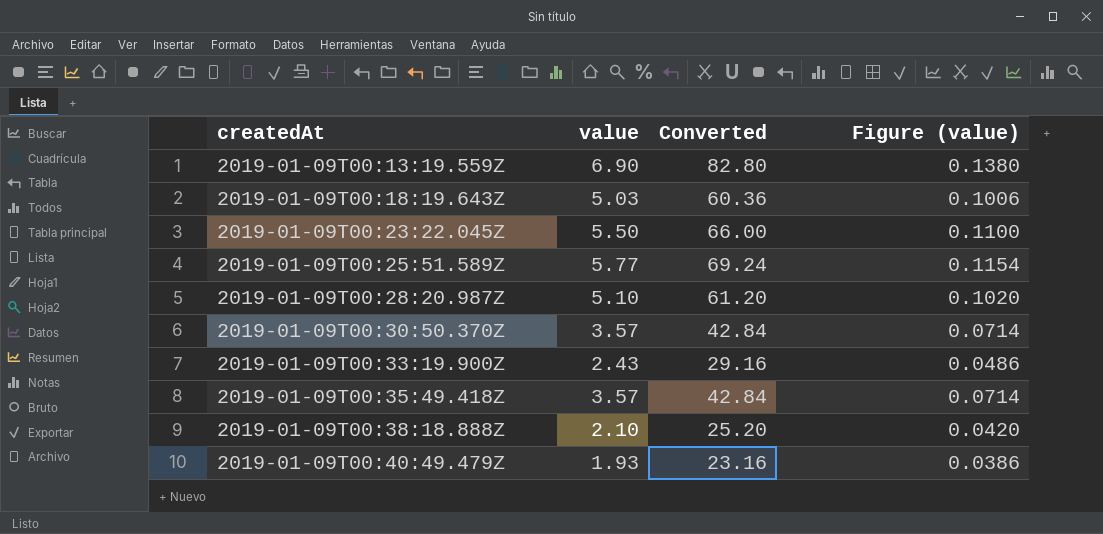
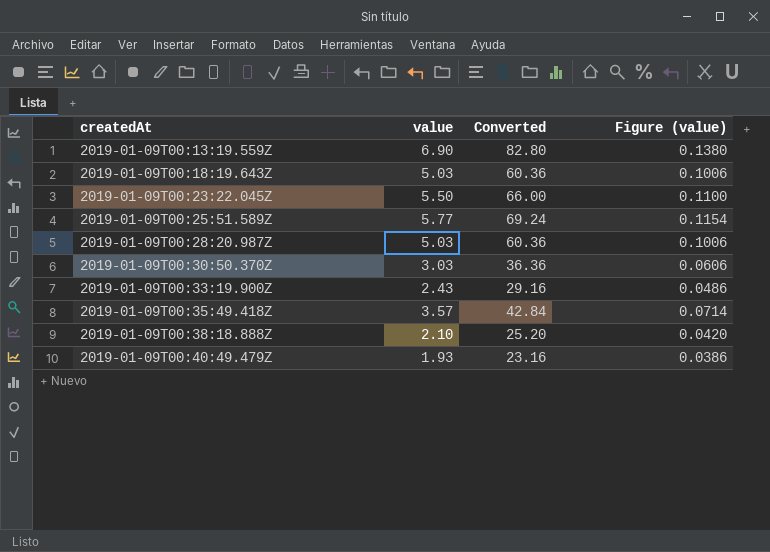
2019-01-09T00:28:20.987Z | value: 5.10 -> 5.03
2019-01-09T00:28:20.987Z | Converted: 61.20 -> 60.36
2019-01-09T00:28:20.987Z | Figure (value): 0.1020 -> 0.1006
2019-01-09T00:30:50.370Z | value: 3.57 -> 3.03
2019-01-09T00:30:50.370Z | Converted: 42.84 -> 36.36
2019-01-09T00:30:50.370Z | Figure (value): 0.0714 -> 0.0606

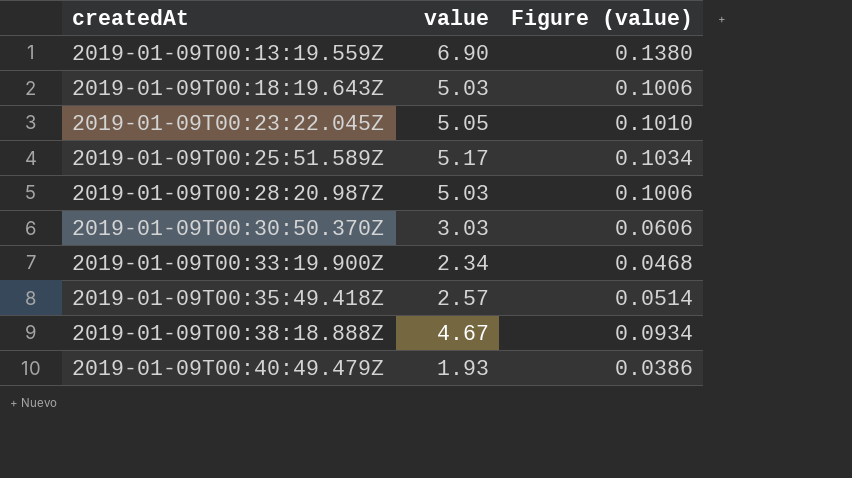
column Converted | formula: [value] * 12 -> none
2019-01-09T00:23:22.045Z | value: 5.50 -> 5.05
2019-01-09T00:23:22.045Z | Figure (value): 0.1100 -> 0.1010
2019-01-09T00:25:51.589Z | value: 5.77 -> 5.17
2019-01-09T00:25:51.589Z | Figure (value): 0.1154 -> 0.1034
2019-01-09T00:33:19.900Z | value: 2.43 -> 2.34
2019-01-09T00:33:19.900Z | Figure (value): 0.0486 -> 0.0468
2019-01-09T00:35:49.418Z | value: 3.57 -> 2.57
2019-01-09T00:35:49.418Z | Figure (value): 0.0714 -> 0.0514
2019-01-09T00:38:18.888Z | value: 2.10 -> 4.67
2019-01-09T00:38:18.888Z | Figure (value): 0.0420 -> 0.0934

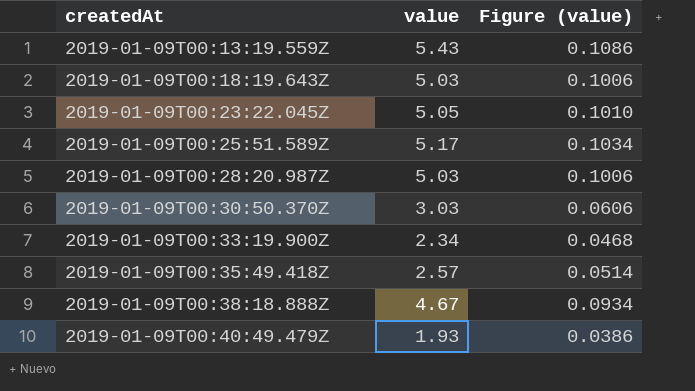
2019-01-09T00:13:19.559Z | value: 6.90 -> 5.43
2019-01-09T00:13:19.559Z | Figure (value): 0.1380 -> 0.1086

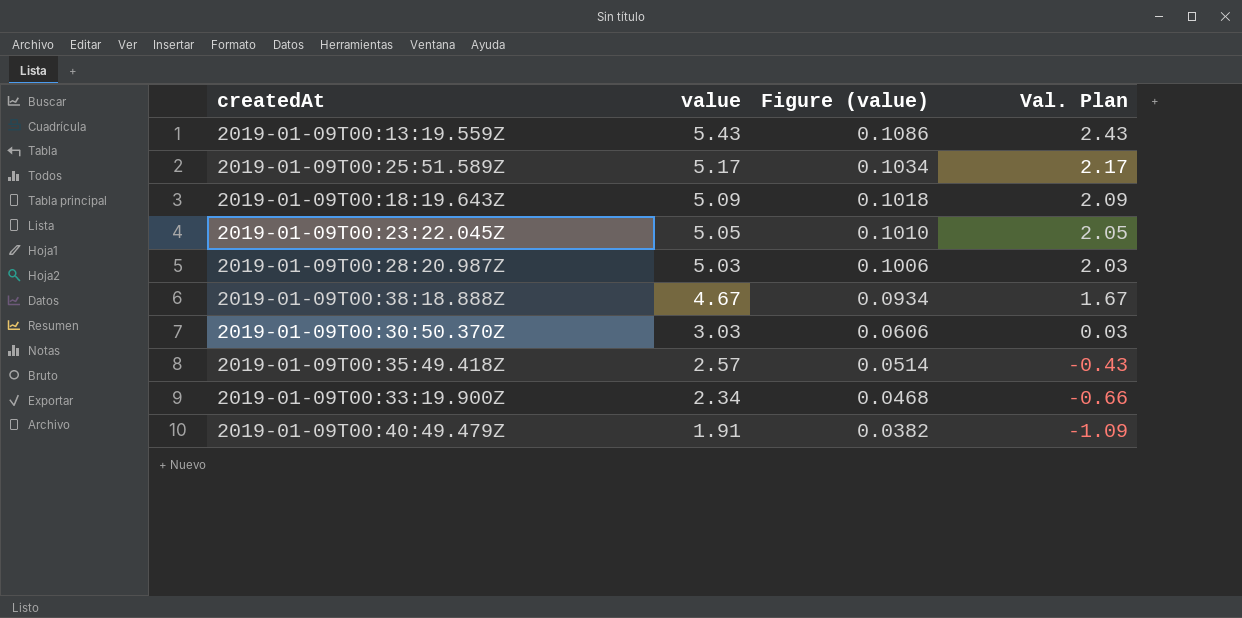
row order: createdAt ascending -> value descending
column Val. Plan | formula: none -> [value] - 3
2019-01-09T00:18:19.643Z | value: 5.03 -> 5.09
2019-01-09T00:18:19.643Z | Figure (value): 0.1006 -> 0.1018
2019-01-09T00:40:49.479Z | value: 1.93 -> 1.91
2019-01-09T00:40:49.479Z | Figure (value): 0.0386 -> 0.0382

